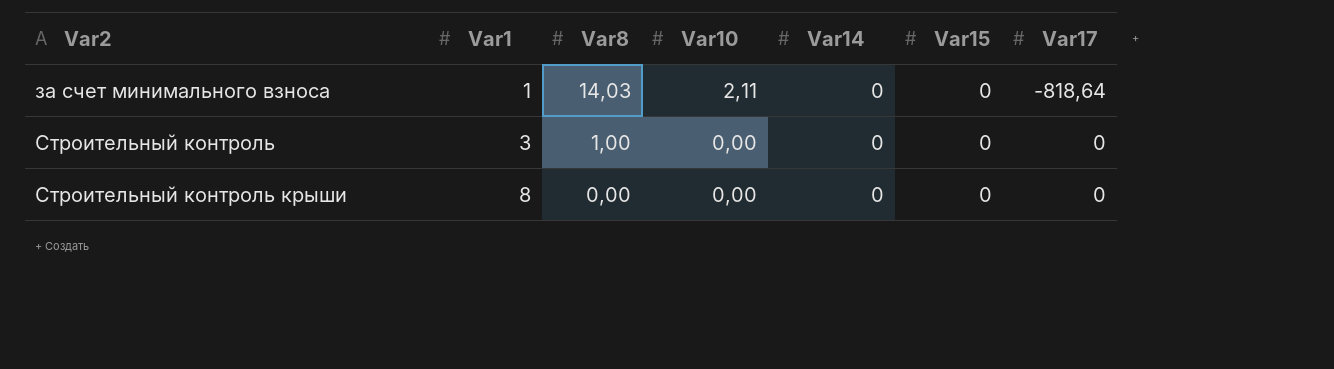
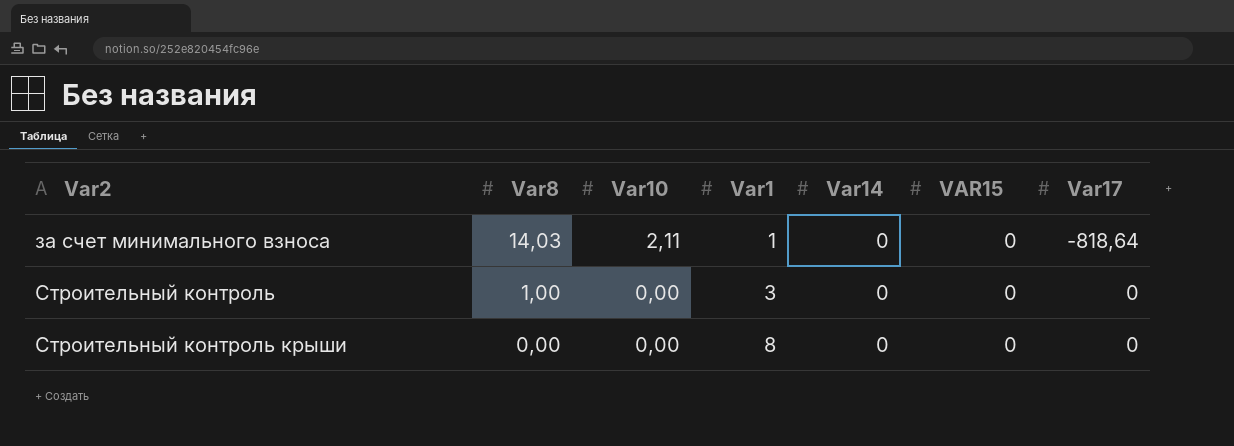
column Var1 | position: 2 -> 4
column name: Var15 -> VAR15

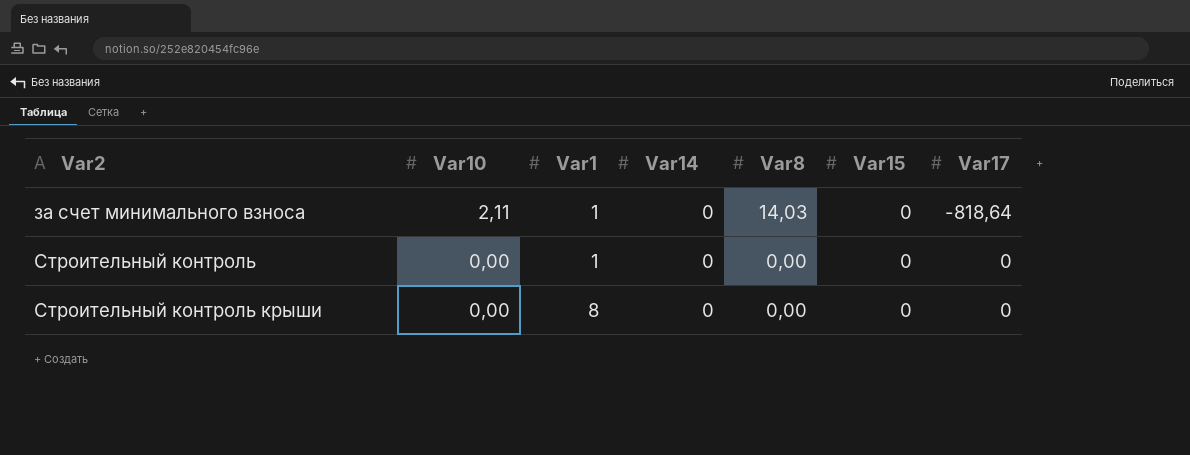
column Var8 | position: 2 -> 5
column name: VAR15 -> Var15
Строительный контроль | Var1: 3 -> 1
Строительный контроль | Var8: 1,00 -> 0,00

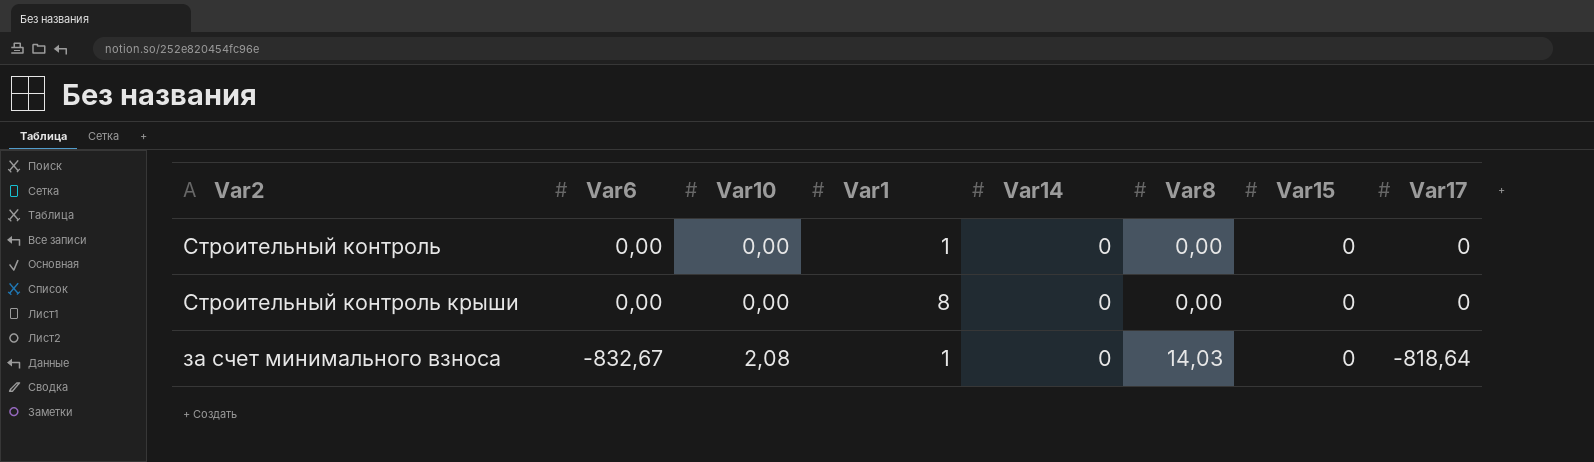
row order: Var2 ascending -> Var6 descending
column Var6 | position: none -> 2
за счет минимального взноса | Var10: 2,11 -> 2,08

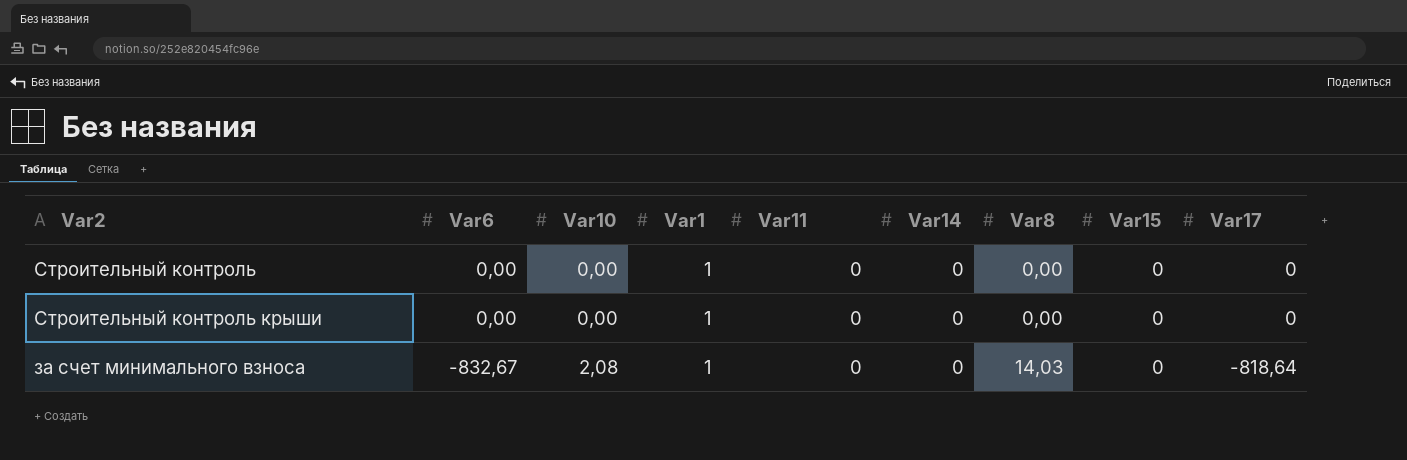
column Var11 | position: none -> 5
Строительный контроль крыши | Var1: 8 -> 1

